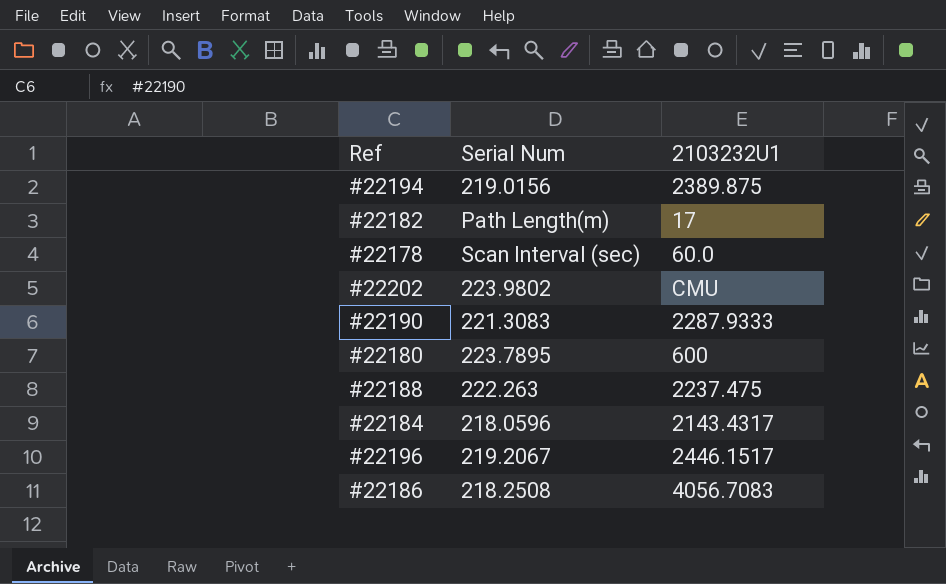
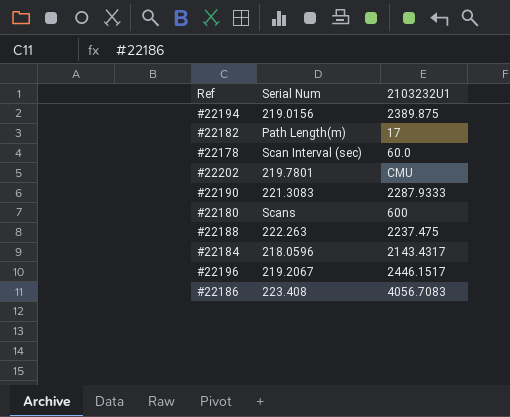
#22202 | Serial Num: 223.9802 -> 219.7801
#22180 | Serial Num: 223.7895 -> Scans
#22186 | Serial Num: 218.2508 -> 223.408

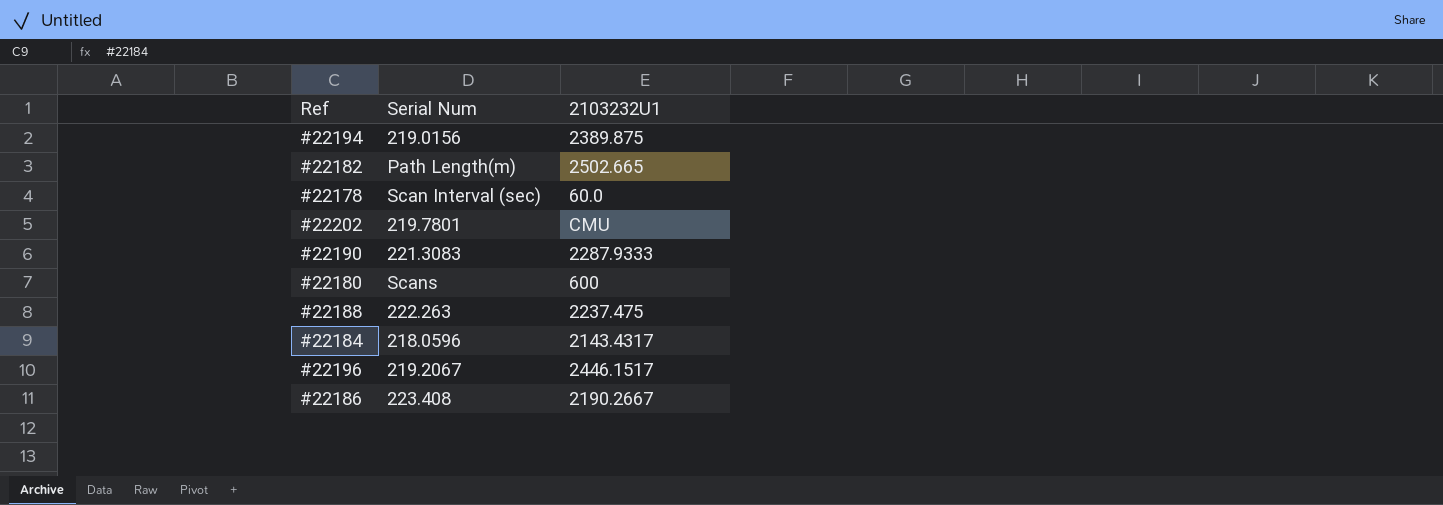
#22182 | 2103232U1: 17 -> 2502.665
#22186 | 2103232U1: 4056.7083 -> 2190.2667

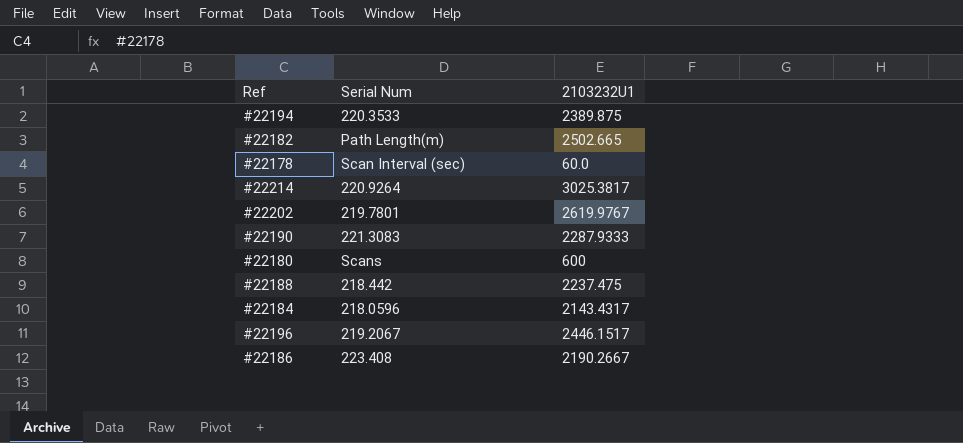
#22194 | Serial Num: 219.0156 -> 220.3533
row #22214: none -> 220.9264 | 3025.3817
#22202 | 2103232U1: CMU -> 2619.9767
#22188 | Serial Num: 222.263 -> 218.442

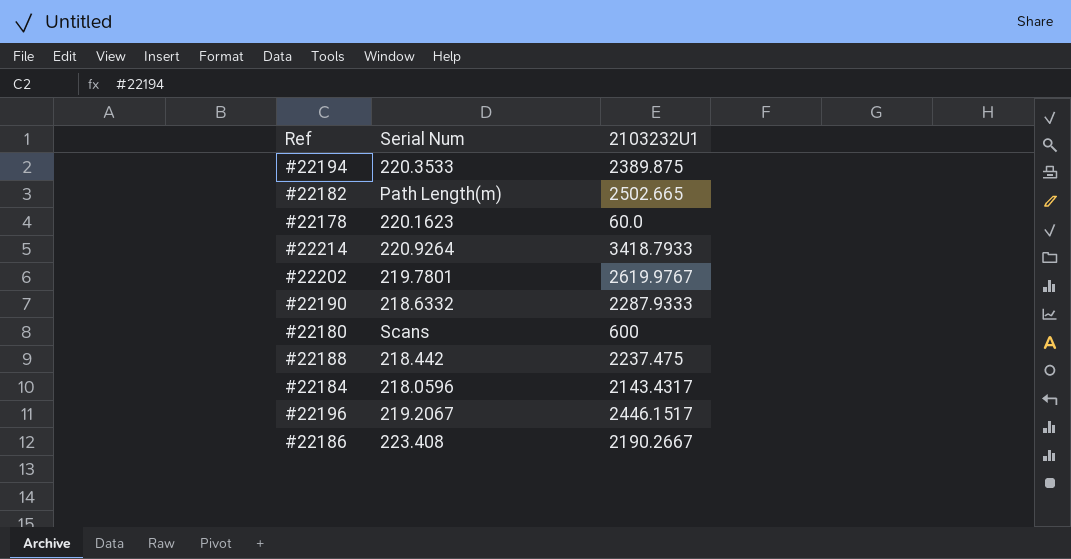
#22178 | Serial Num: Scan Interval (sec) -> 220.1623
#22214 | 2103232U1: 3025.3817 -> 3418.7933
#22190 | Serial Num: 221.3083 -> 218.6332

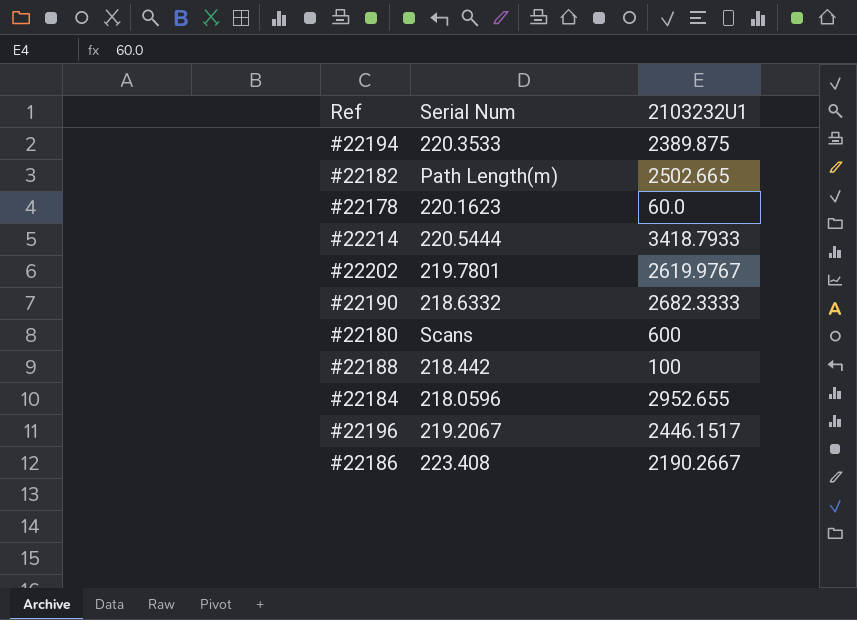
#22214 | Serial Num: 220.9264 -> 220.5444
#22190 | 2103232U1: 2287.9333 -> 2682.3333
#22188 | 2103232U1: 2237.475 -> 100
#22184 | 2103232U1: 2143.4317 -> 2952.655

